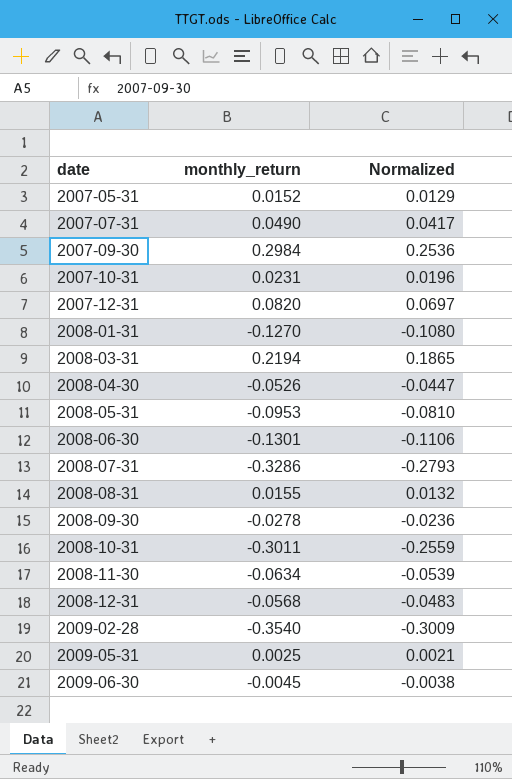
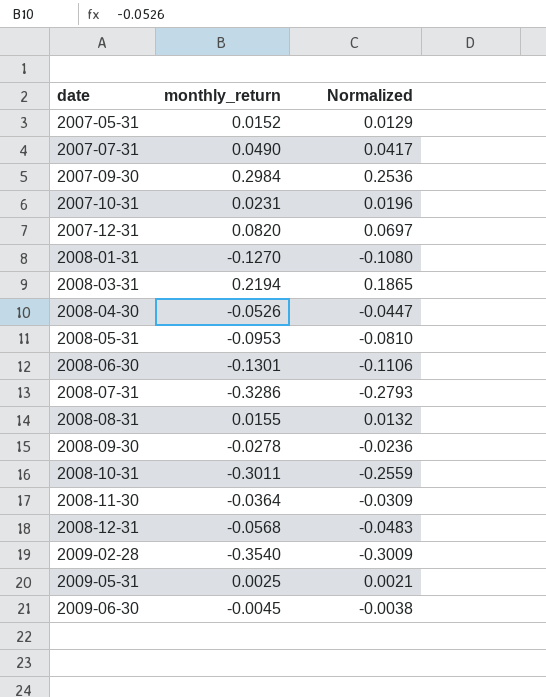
2008-11-30 | monthly_return: -0.0634 -> -0.0364
2008-11-30 | Normalized: -0.0539 -> -0.0309

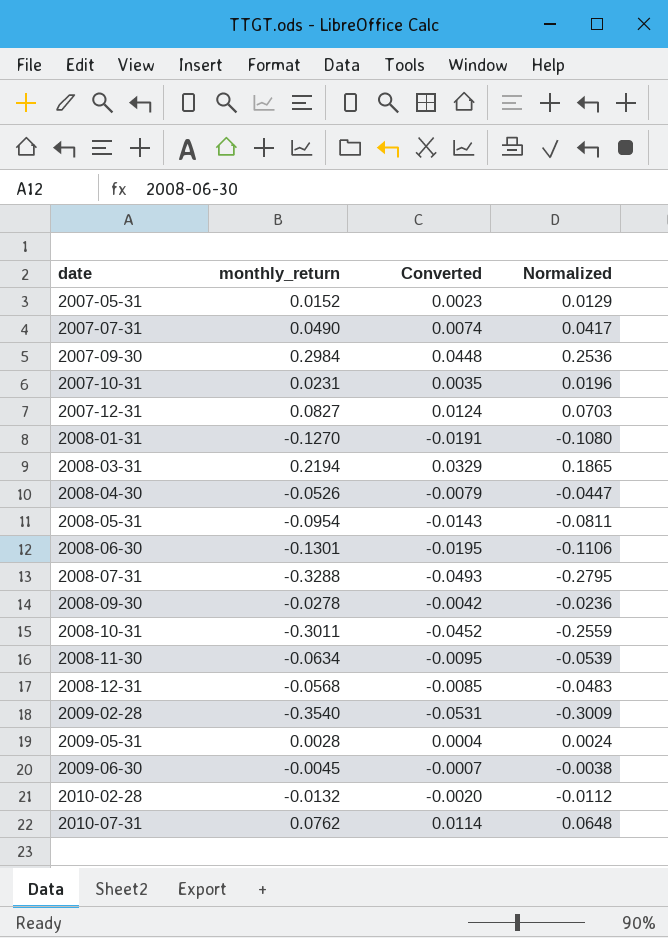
column Converted | formula: none -> [monthly_return] * 0.15
row 2008-08-31: 0.0155 | 0.0132 -> none
2007-12-31 | monthly_return: 0.0820 -> 0.0827
2007-12-31 | Normalized: 0.0697 -> 0.0703
2008-05-31 | monthly_return: -0.0953 -> -0.0954
2008-05-31 | Normalized: -0.0810 -> -0.0811
2008-07-31 | monthly_return: -0.3286 -> -0.3288
2008-07-31 | Normalized: -0.2793 -> -0.2795
2008-11-30 | monthly_return: -0.0364 -> -0.0634
2008-11-30 | Normalized: -0.0309 -> -0.0539
2009-05-31 | monthly_return: 0.0025 -> 0.0028
2009-05-31 | Normalized: 0.0021 -> 0.0024
row 2010-02-28: none -> -0.0132 | -0.0020 | -0.0112
row 2010-07-31: none -> 0.0762 | 0.0114 | 0.0648

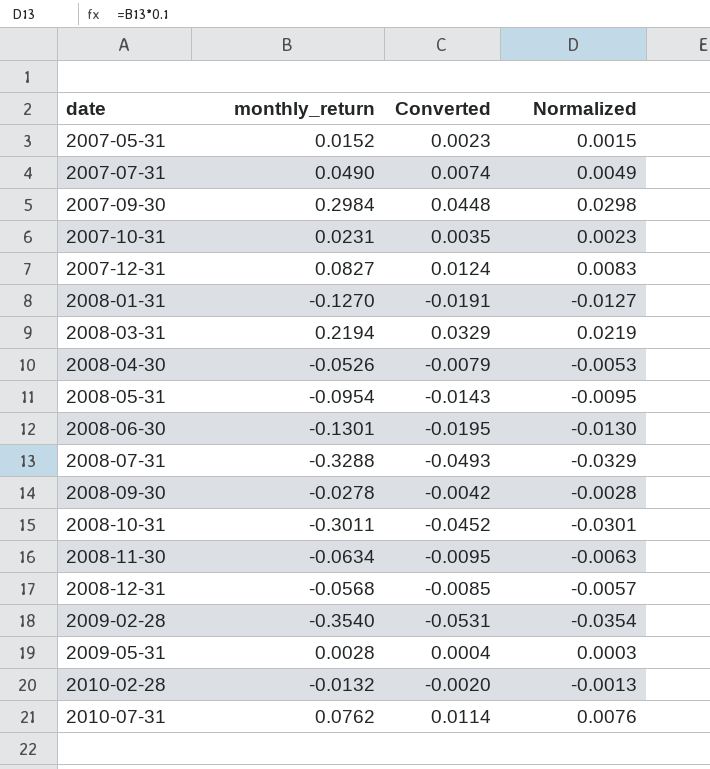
column Normalized | formula: [monthly_return] * 0.85 -> [monthly_return] * 0.1
row 2009-06-30: -0.0045 | -0.0007 | -0.0038 -> none

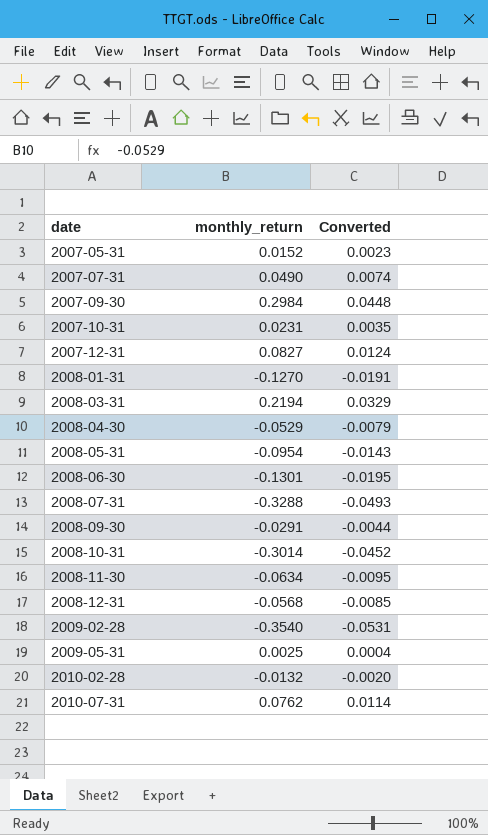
column Normalized | formula: [monthly_return] * 0.1 -> none
2008-04-30 | monthly_return: -0.0526 -> -0.0529
2008-09-30 | monthly_return: -0.0278 -> -0.0291
2008-09-30 | Converted: -0.0042 -> -0.0044
2008-10-31 | monthly_return: -0.3011 -> -0.3014
2009-05-31 | monthly_return: 0.0028 -> 0.0025

